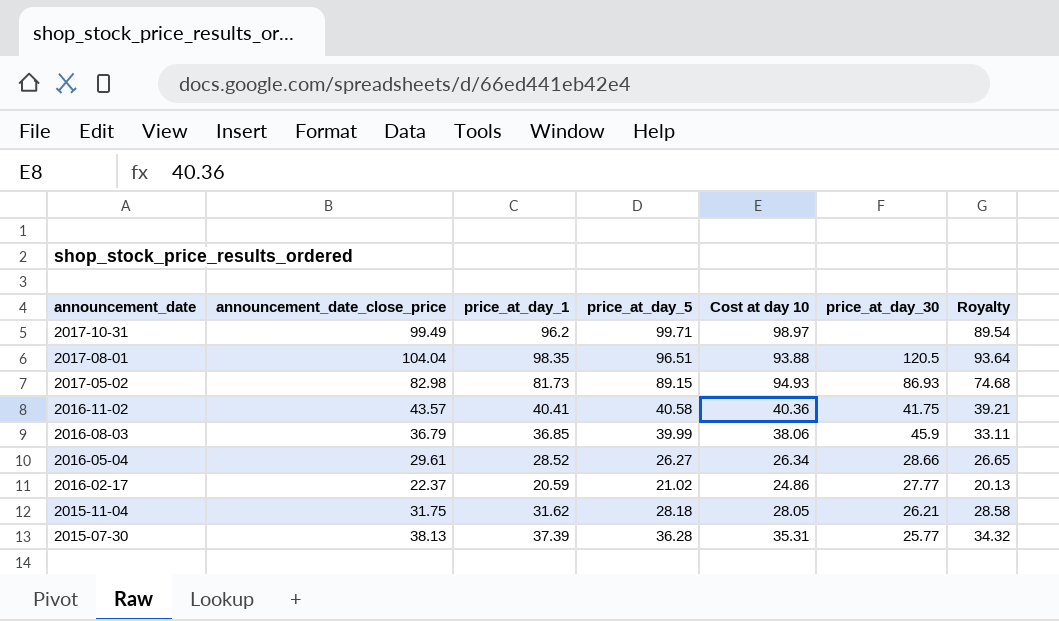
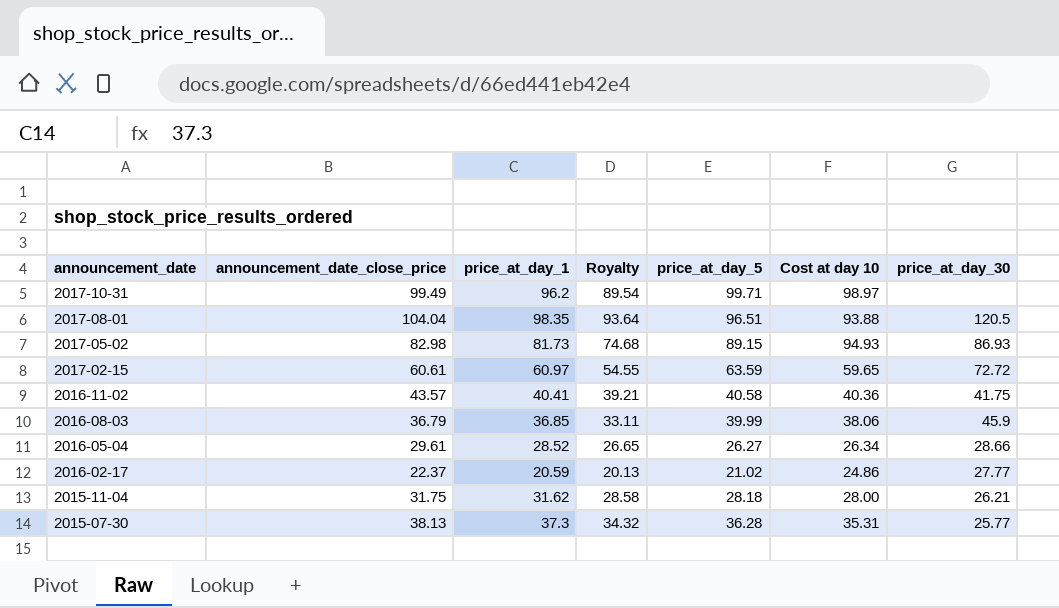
column Royalty | position: 7 -> 4
row 2017-02-15: none -> 60.61 | 60.97 | 54.55 | 63.59 | 59.65 | 72.72
2015-11-04 | Cost at day 10: 28.05 -> 28.00
2015-07-30 | price_at_day_1: 37.39 -> 37.3

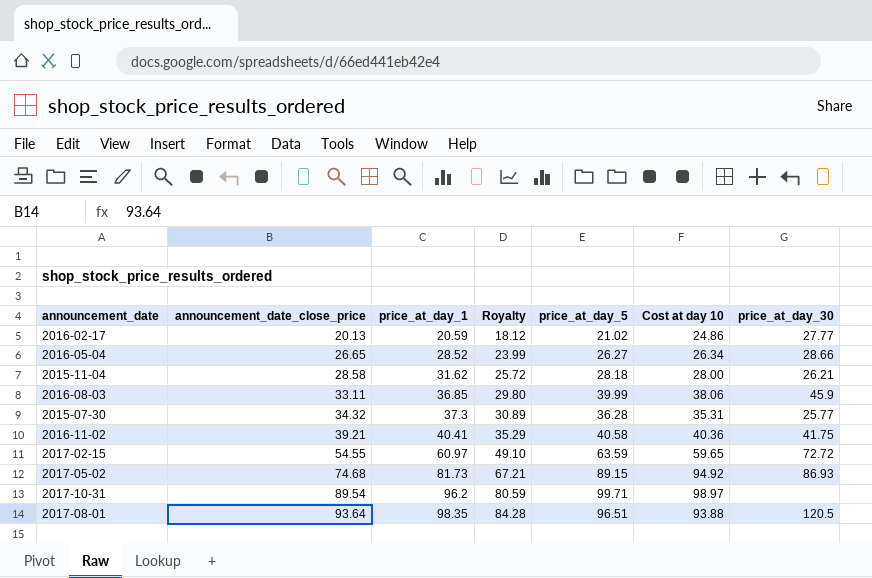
row order: announcement_date descending -> announcement_date_close_price ascending
2016-02-17 | announcement_date_close_price: 22.37 -> 20.13
2016-02-17 | Royalty: 20.13 -> 18.12
2016-05-04 | announcement_date_close_price: 29.61 -> 26.65
2016-05-04 | Royalty: 26.65 -> 23.99
2015-11-04 | announcement_date_close_price: 31.75 -> 28.58
2015-11-04 | Royalty: 28.58 -> 25.72
2016-08-03 | announcement_date_close_price: 36.79 -> 33.11
2016-08-03 | Royalty: 33.11 -> 29.80
2015-07-30 | announcement_date_close_price: 38.13 -> 34.32
2015-07-30 | Royalty: 34.32 -> 30.89
2016-11-02 | announcement_date_close_price: 43.57 -> 39.21
2016-11-02 | Royalty: 39.21 -> 35.29
2017-02-15 | announcement_date_close_price: 60.61 -> 54.55
2017-02-15 | Royalty: 54.55 -> 49.10
2017-05-02 | announcement_date_close_price: 82.98 -> 74.68
2017-05-02 | Royalty: 74.68 -> 67.21
2017-05-02 | Cost at day 10: 94.93 -> 94.92
2017-10-31 | announcement_date_close_price: 99.49 -> 89.54
2017-10-31 | Royalty: 89.54 -> 80.59
2017-08-01 | announcement_date_close_price: 104.04 -> 93.64
2017-08-01 | Royalty: 93.64 -> 84.28

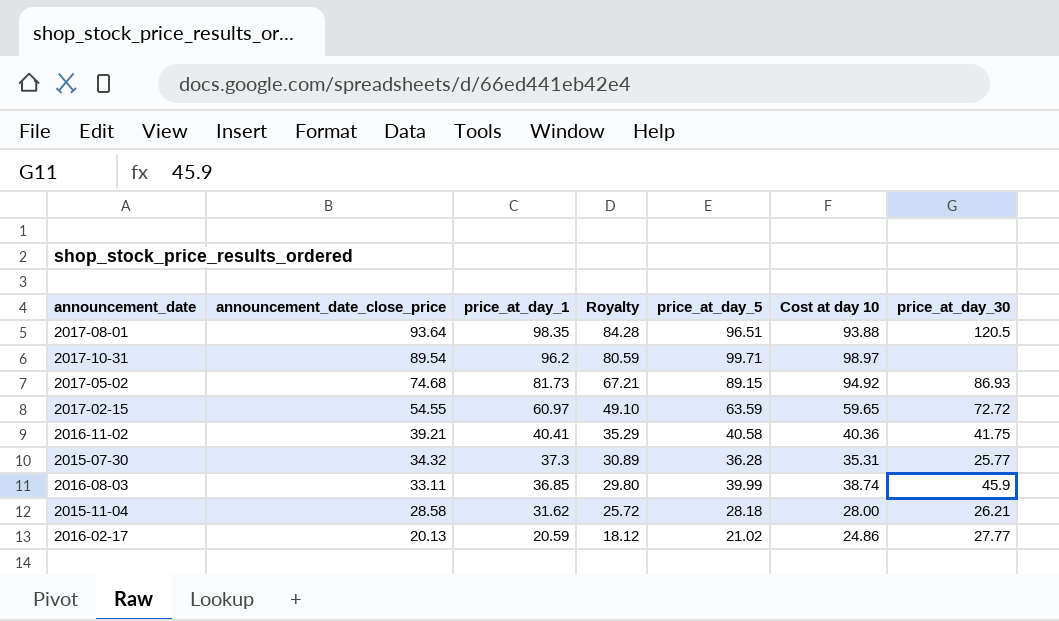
row order: announcement_date_close_price ascending -> announcement_date_close_price descending
row 2016-05-04: 26.65 | 28.52 | 23.99 | 26.27 | 26.34 | 28.66 -> none
2016-08-03 | Cost at day 10: 38.06 -> 38.74

